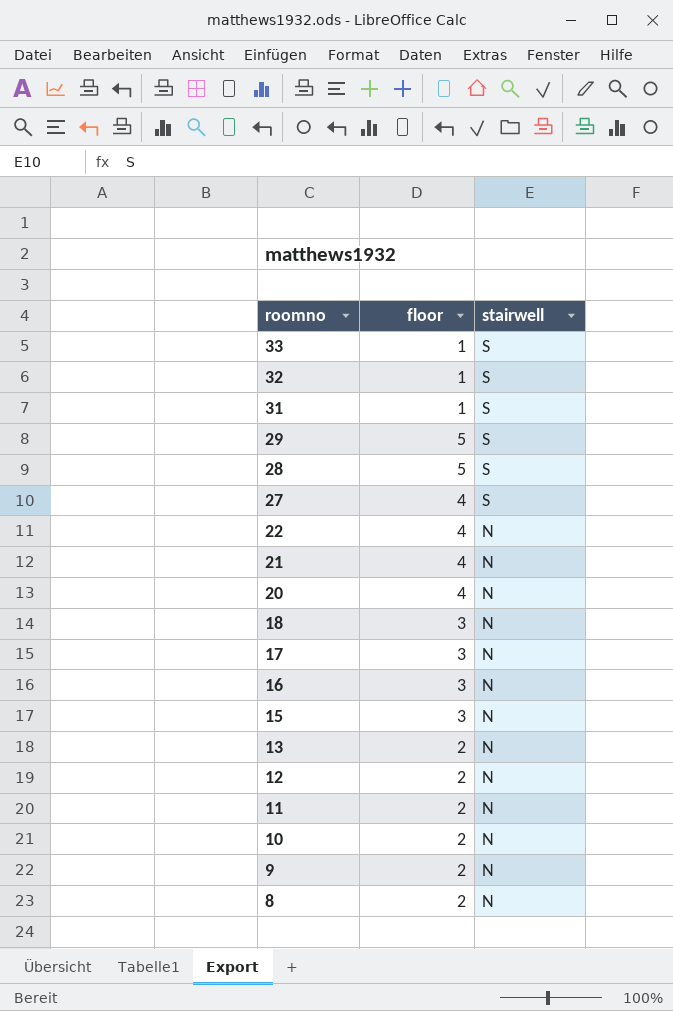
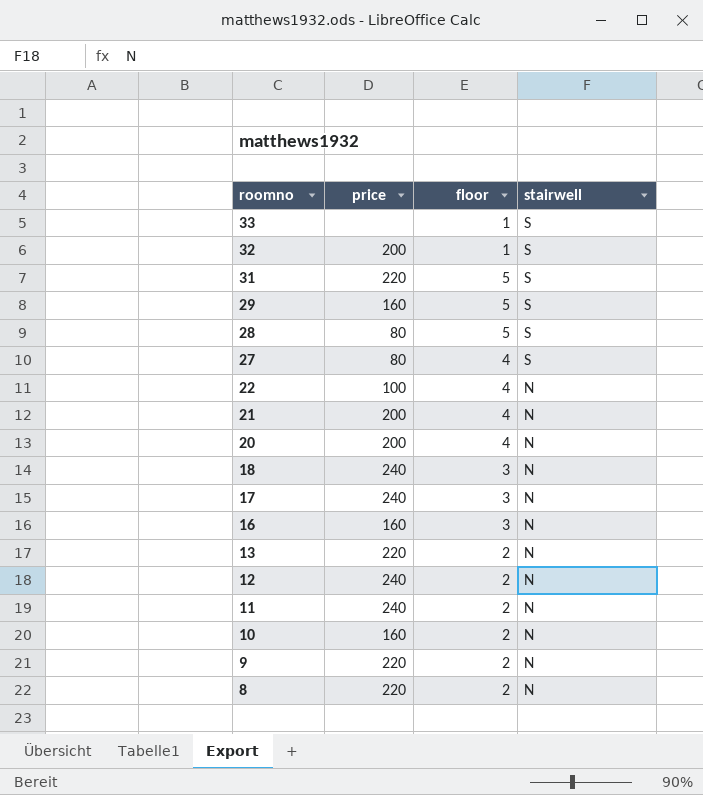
column price | position: none -> 2
row 15: 3 | N -> none
31 | floor: 1 -> 5

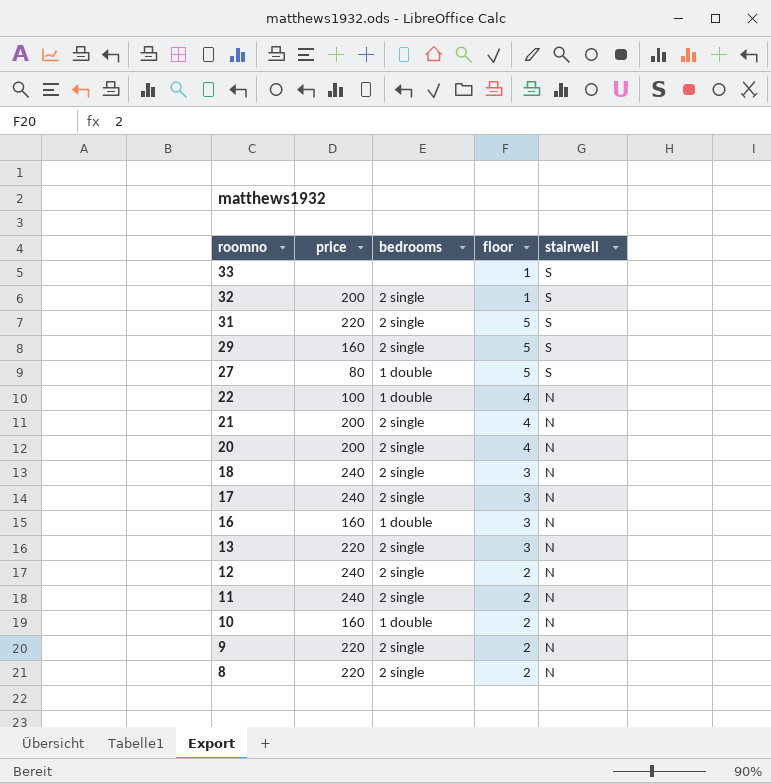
column bedrooms | position: none -> 3
row 28: 80 | 5 | S -> none
27 | floor: 4 -> 5
13 | floor: 2 -> 3

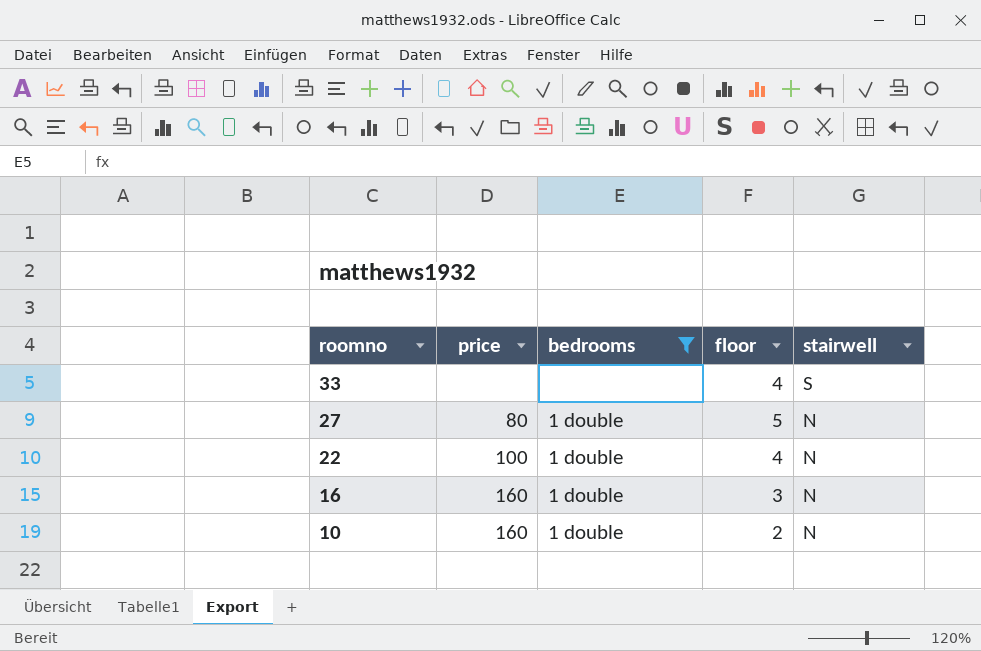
filter: none -> bedrooms != 2 single
33 | floor: 1 -> 4
27 | stairwell: S -> N

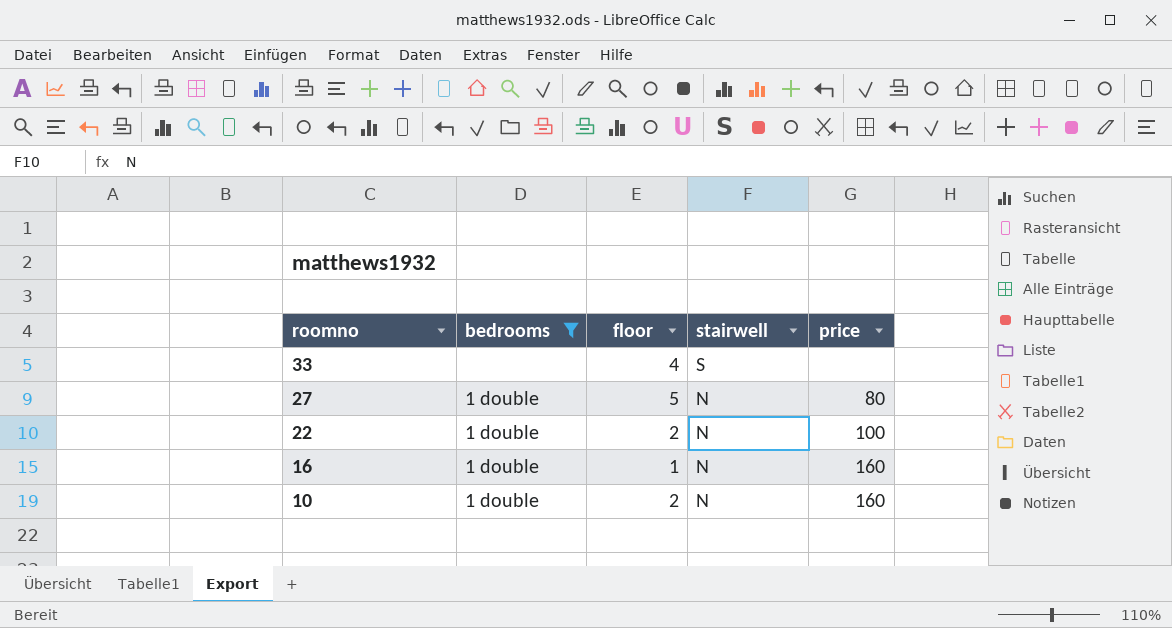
column price | position: 2 -> 5
22 | floor: 4 -> 2
16 | floor: 3 -> 1

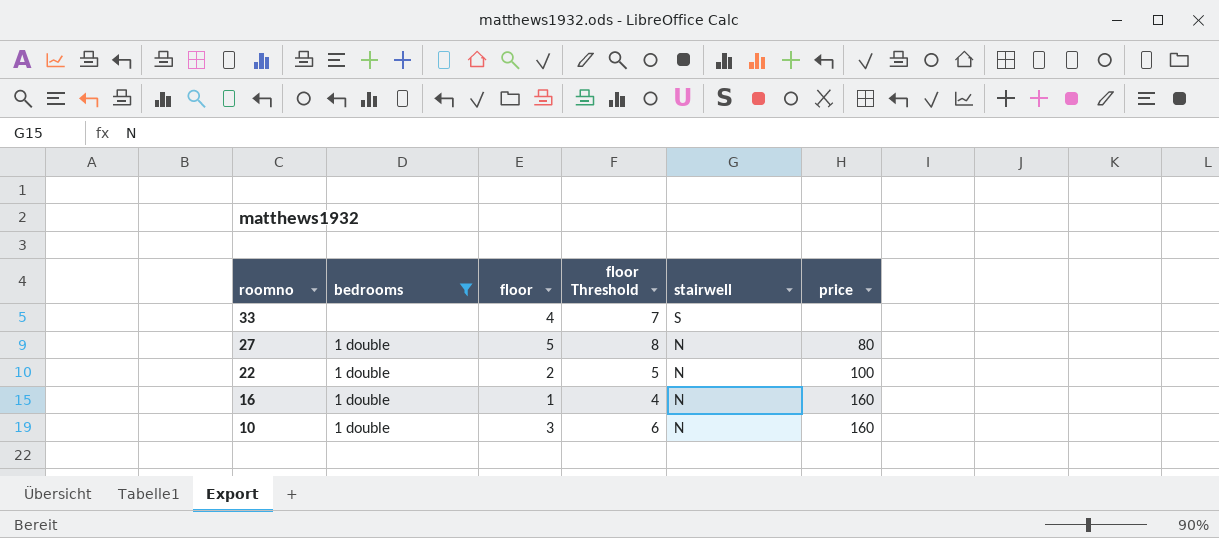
column floor Threshold | formula: none -> [floor] + 3
10 | floor: 2 -> 3

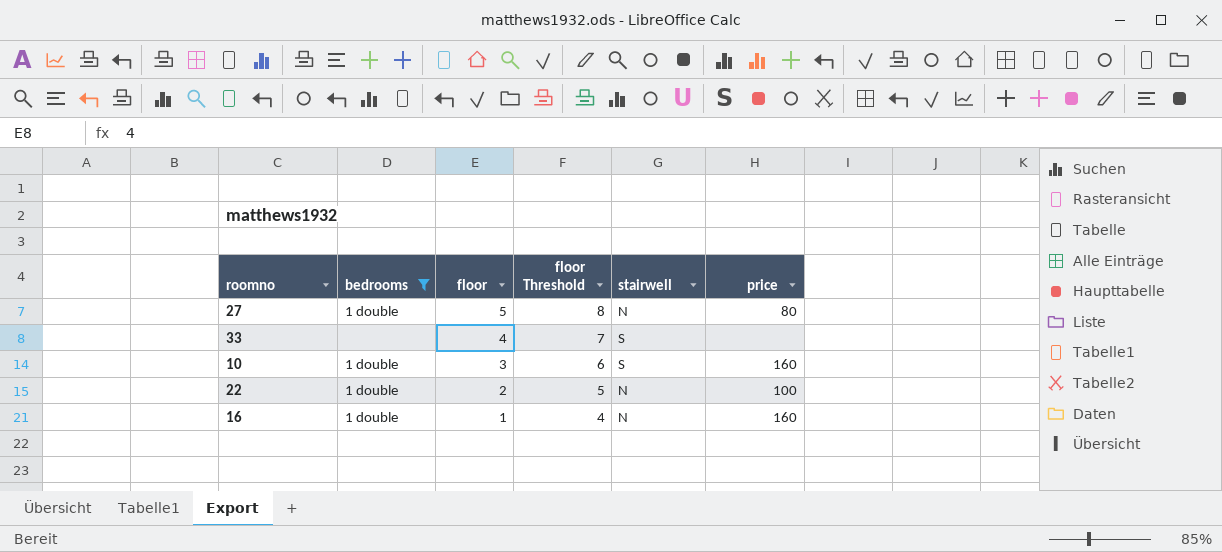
row order: roomno descending -> floor descending
10 | stairwell: N -> S

